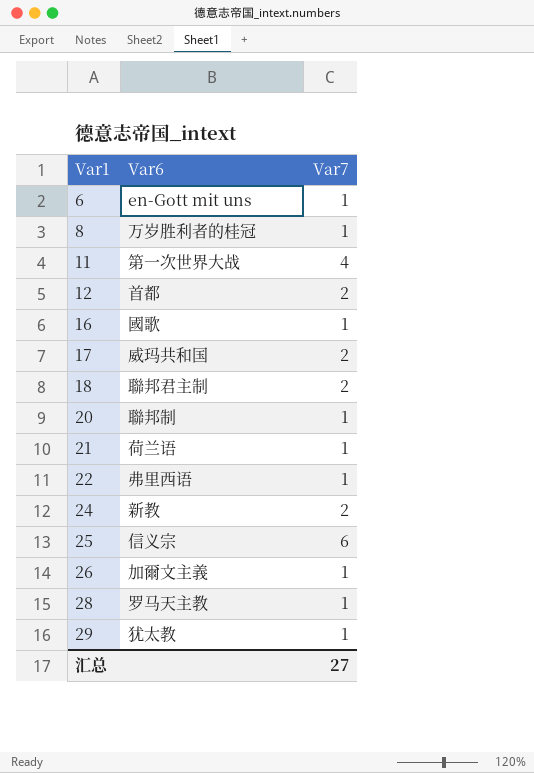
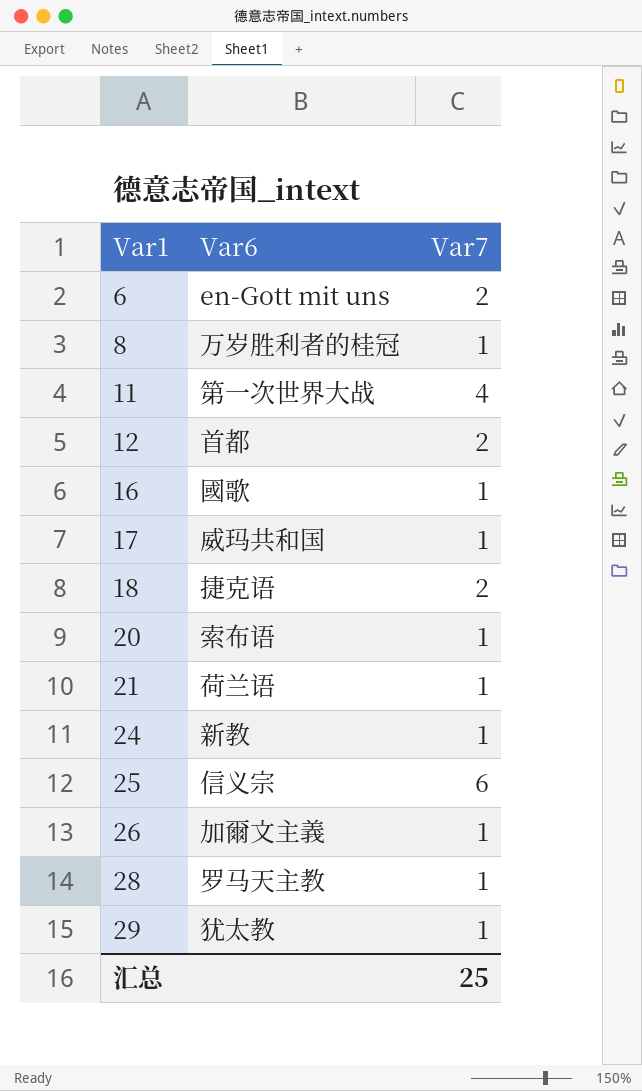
row 22: 弗里西语 | 1 -> none
6 | Var7: 1 -> 2
17 | Var7: 2 -> 1
18 | Var6: 聯邦君主制 -> 捷克语
20 | Var6: 聯邦制 -> 索布语
24 | Var7: 2 -> 1
汇总 | Var7: 27 -> 25

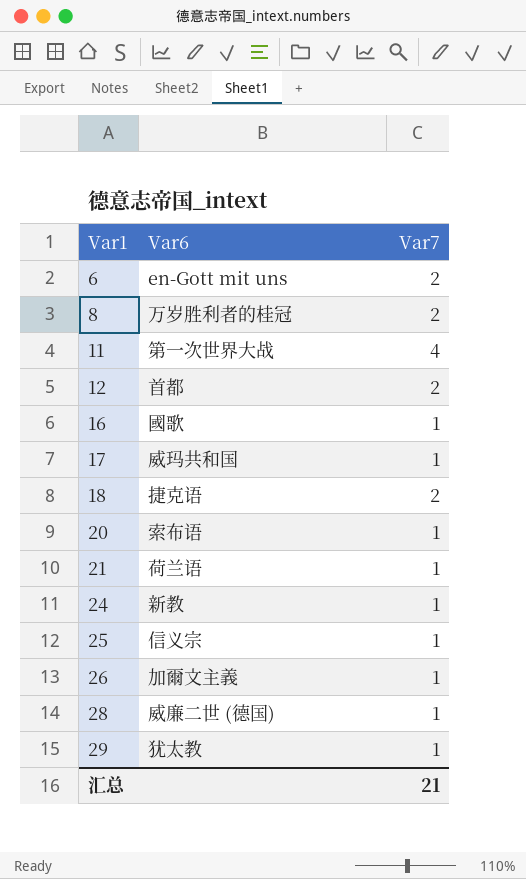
8 | Var7: 1 -> 2
25 | Var7: 6 -> 1
28 | Var6: 罗马天主教 -> 威廉二世 (德国)
汇总 | Var7: 25 -> 21

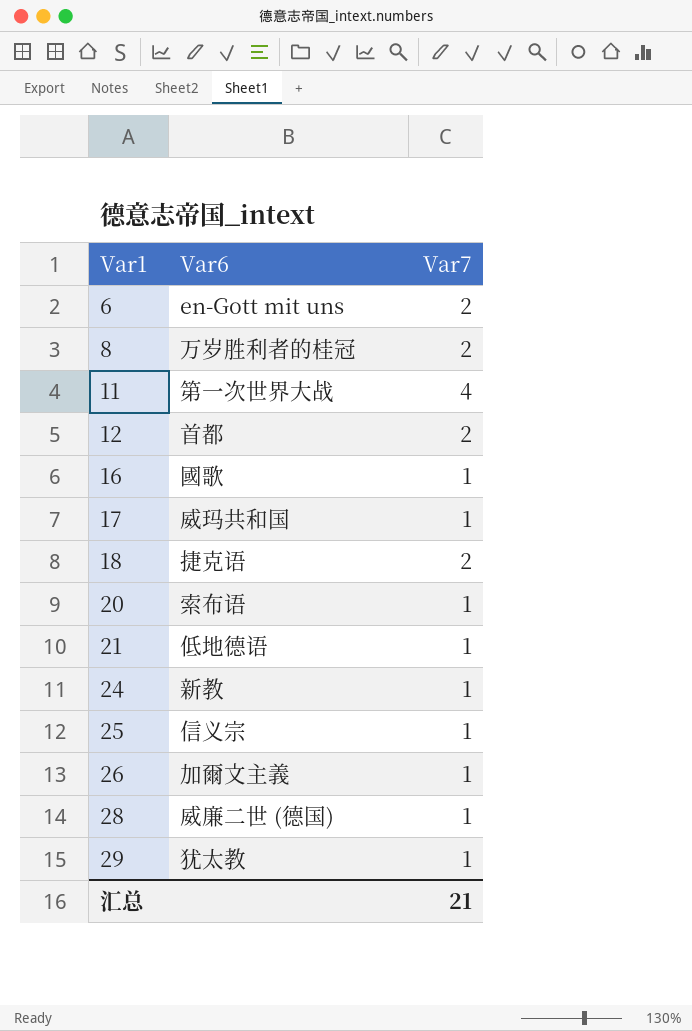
21 | Var6: 荷兰语 -> 低地德语

